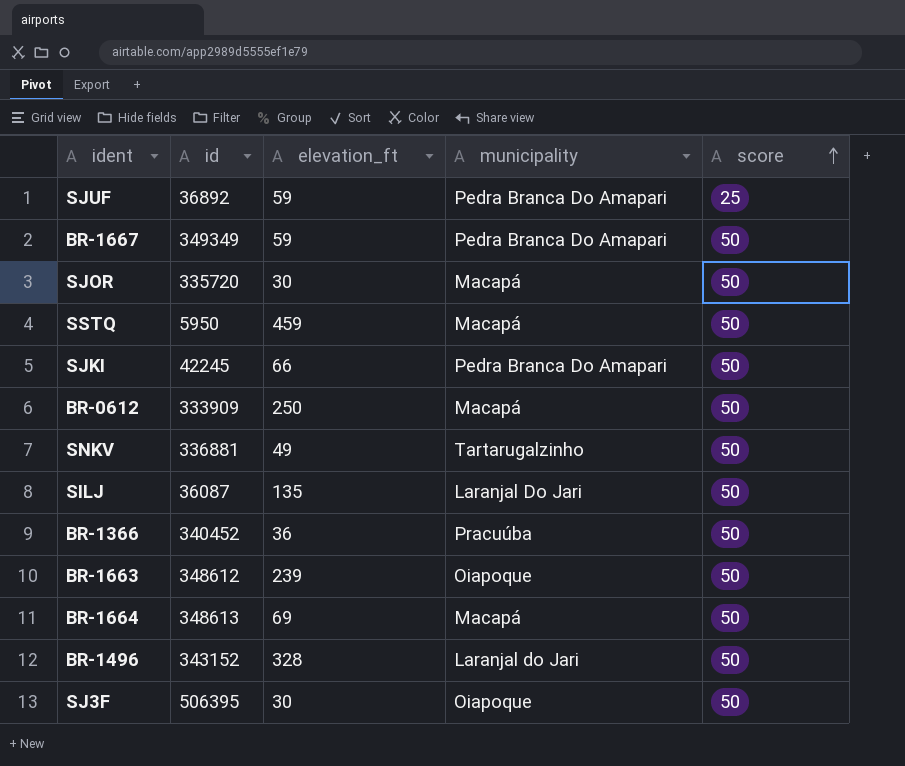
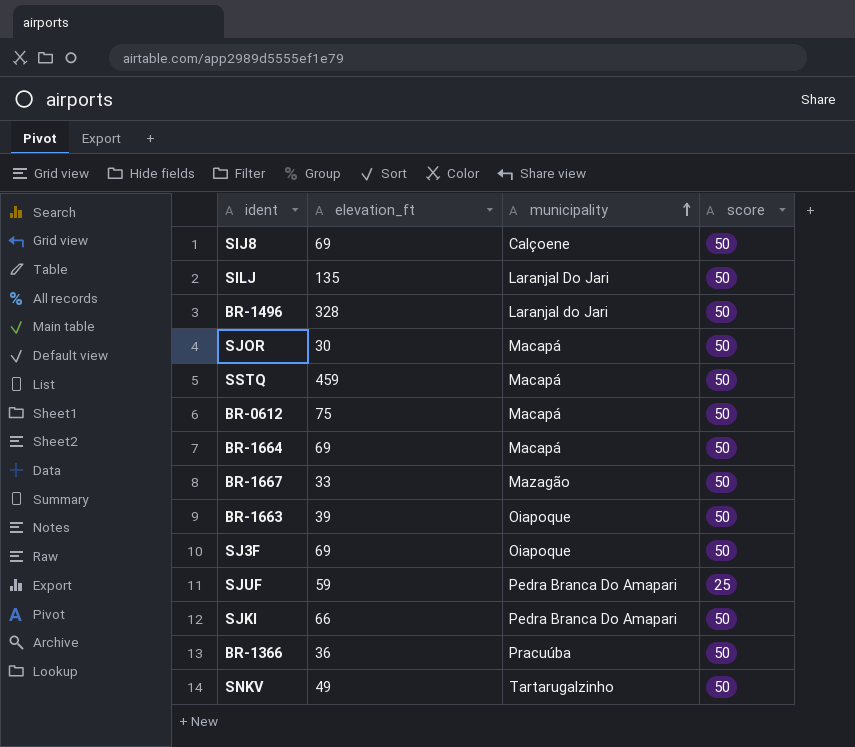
row order: score ascending -> municipality ascending
column id | position: 2 -> none
row SIJ8: none -> 69 | Calçoene | 50
BR-0612 | elevation_ft: 250 -> 75
BR-1667 | elevation_ft: 59 -> 33
BR-1667 | municipality: Pedra Branca Do Amapari -> Mazagão
BR-1663 | elevation_ft: 239 -> 39
SJ3F | elevation_ft: 30 -> 69

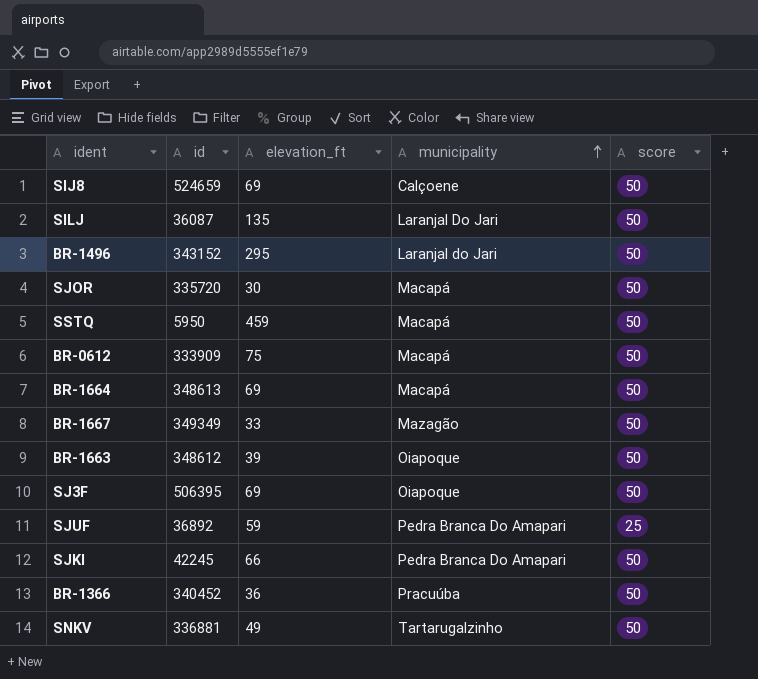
column id | position: none -> 2
BR-1496 | elevation_ft: 328 -> 295

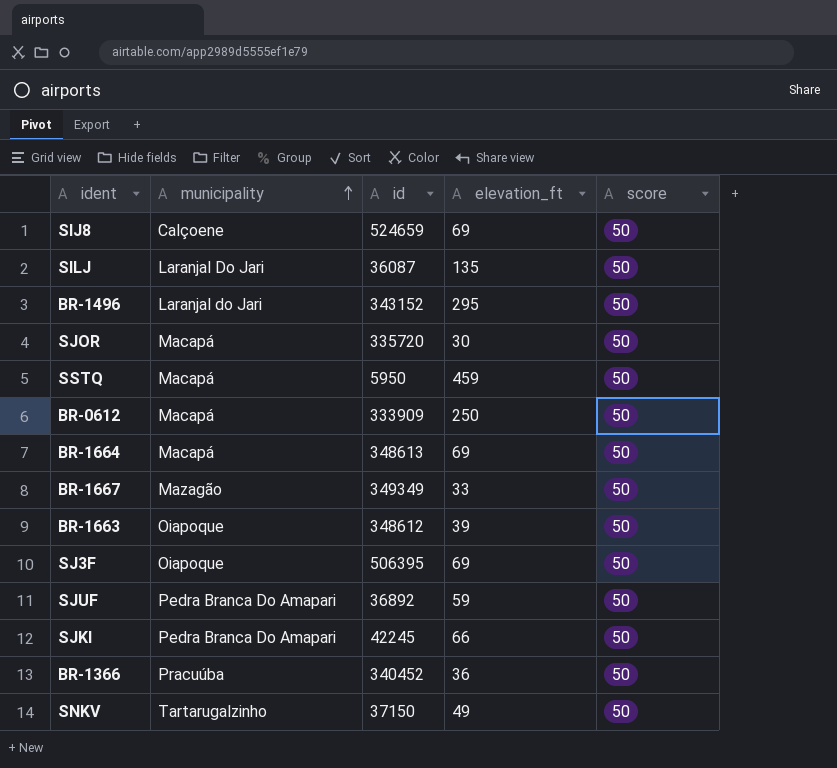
column municipality | position: 4 -> 2
BR-0612 | elevation_ft: 75 -> 250
SJUF | score: 25 -> 50
SNKV | id: 336881 -> 37150

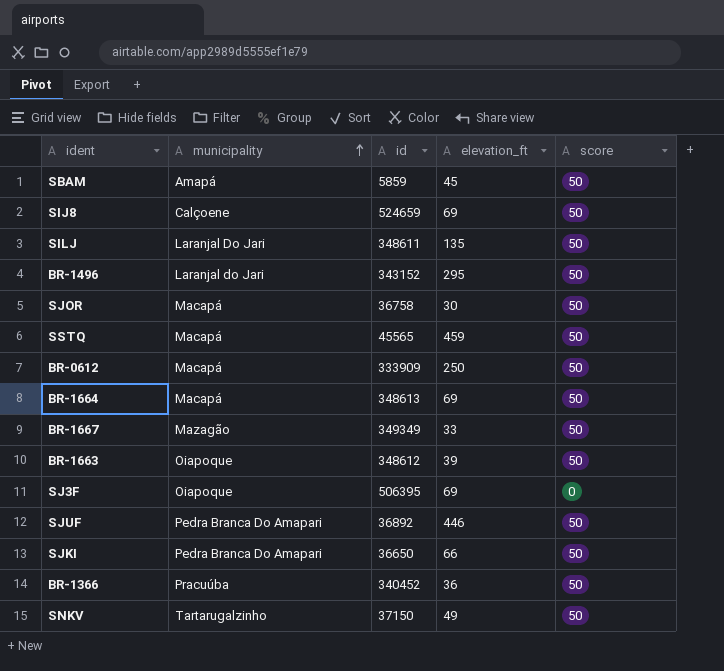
row SBAM: none -> Amapá | 5859 | 45 | 50
SILJ | id: 36087 -> 348611
SJOR | id: 335720 -> 36758
SSTQ | id: 5950 -> 45565
SJ3F | score: 50 -> 0
SJUF | elevation_ft: 59 -> 446
SJKI | id: 42245 -> 36650

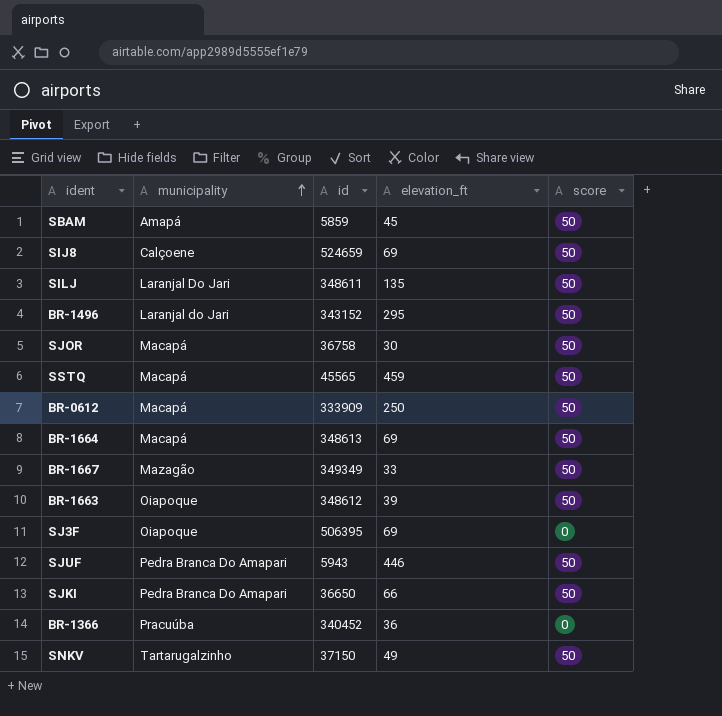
SJUF | id: 36892 -> 5943
BR-1366 | score: 50 -> 0

